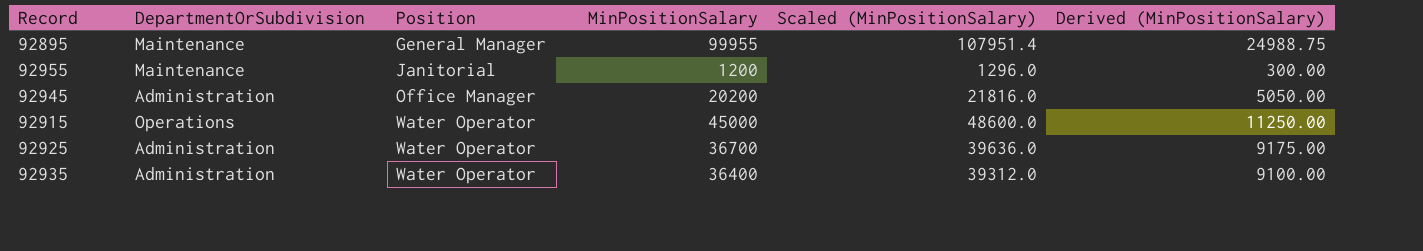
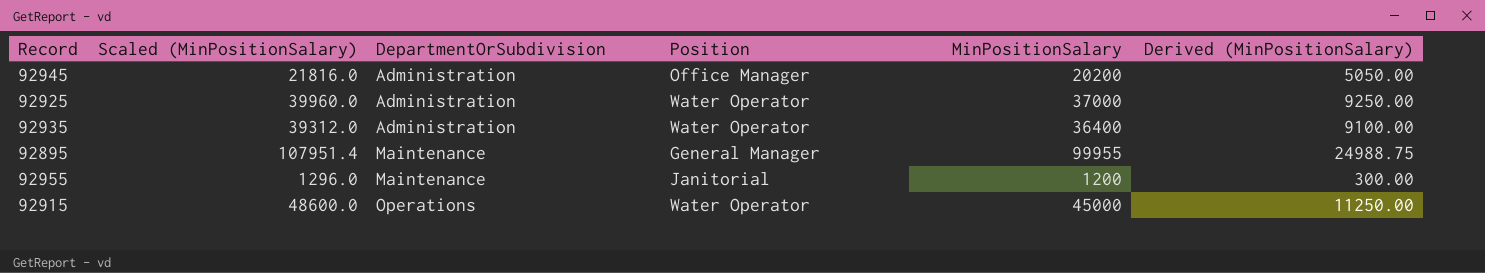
row order: Position ascending -> DepartmentOrSubdivision ascending
column Scaled (MinPositionSalary) | position: 5 -> 2
92925 | Scaled (MinPositionSalary): 39636.0 -> 39960.0
92925 | MinPositionSalary: 36700 -> 37000
92925 | Derived (MinPositionSalary): 9175.00 -> 9250.00

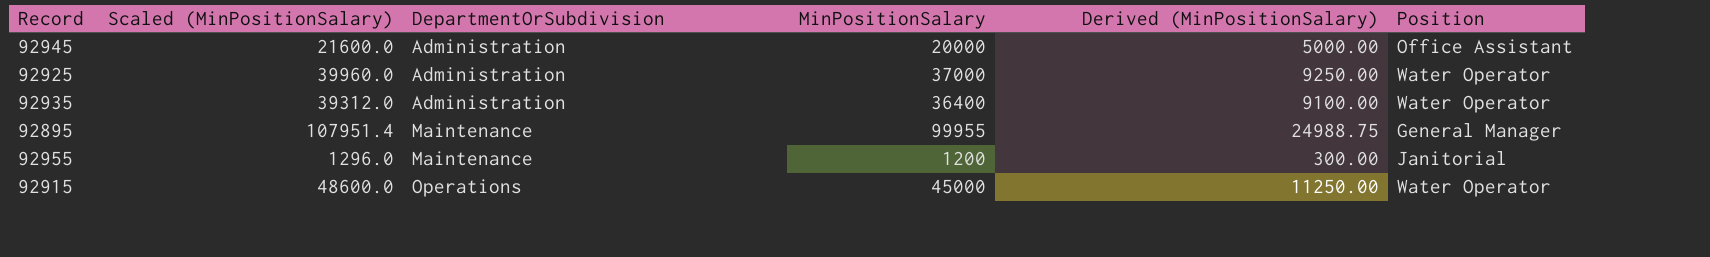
column Position | position: 4 -> 6
92945 | Scaled (MinPositionSalary): 21816.0 -> 21600.0
92945 | MinPositionSalary: 20200 -> 20000
92945 | Derived (MinPositionSalary): 5050.00 -> 5000.00
92945 | Position: Office Manager -> Office Assistant

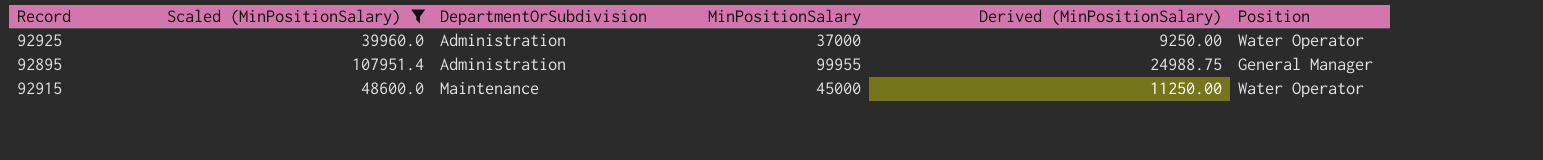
filter: none -> Scaled (MinPositionSalary) >= 39960.0
92895 | DepartmentOrSubdivision: Maintenance -> Administration
92915 | DepartmentOrSubdivision: Operations -> Maintenance

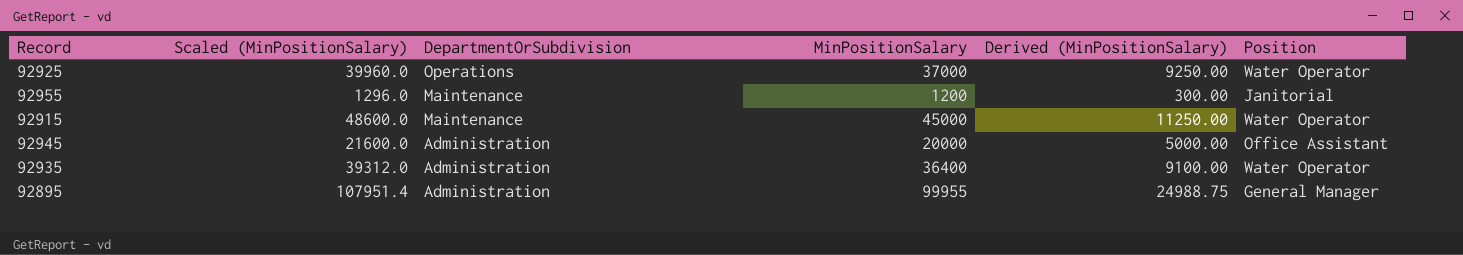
filter: Scaled (MinPositionSalary) >= 39960.0 -> none
row order: DepartmentOrSubdivision ascending -> DepartmentOrSubdivision descending
92925 | DepartmentOrSubdivision: Administration -> Operations

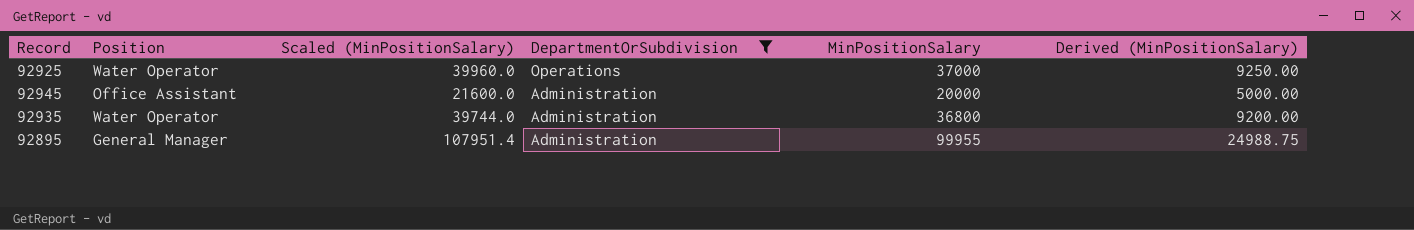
filter: none -> DepartmentOrSubdivision != Maintenance
column Position | position: 6 -> 2
92935 | Scaled (MinPositionSalary): 39312.0 -> 39744.0
92935 | MinPositionSalary: 36400 -> 36800
92935 | Derived (MinPositionSalary): 9100.00 -> 9200.00

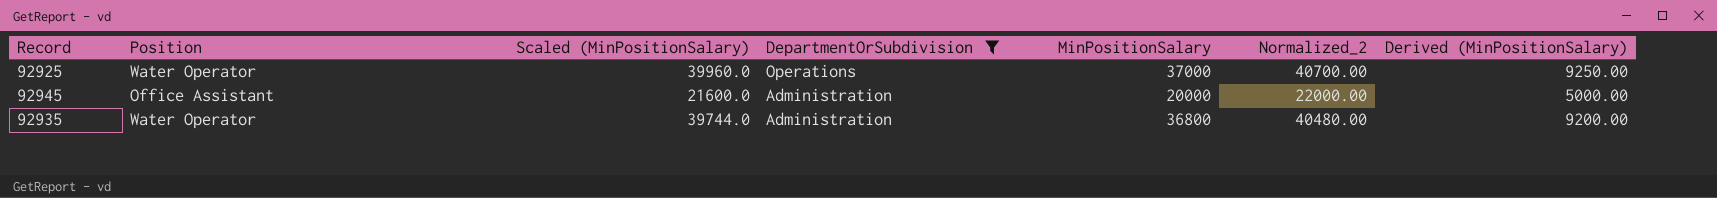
column Normalized_2 | formula: none -> [MinPositionSalary] * 1.1
row 92895: General Manager | 107951.4 | Administration | 99955 | 24988.75 -> none

